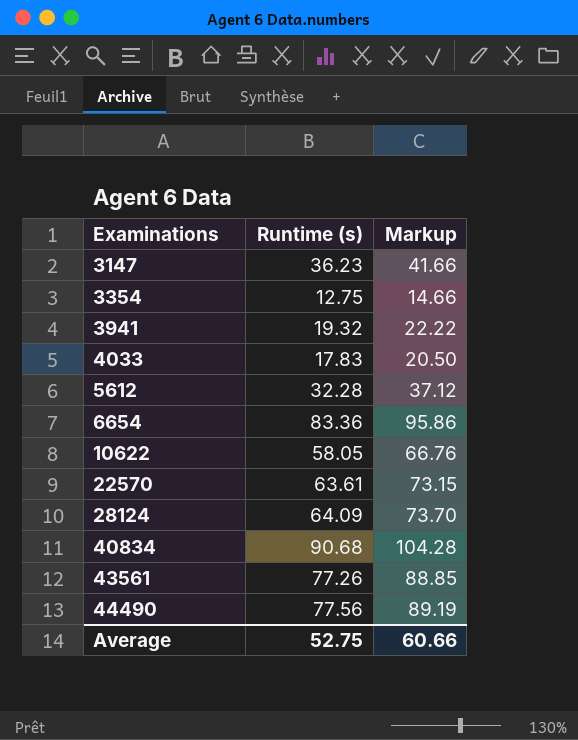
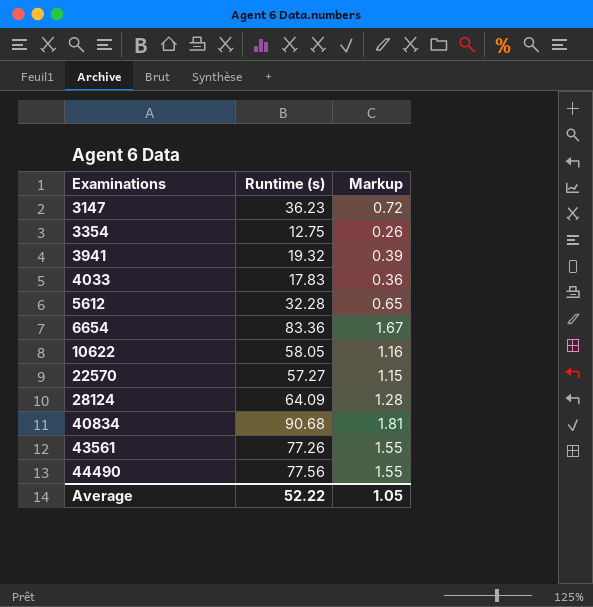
column Markup | formula: [Runtime (s)] * 1.15 -> [Runtime (s)] * 0.02
22570 | Runtime (s): 63.61 -> 57.27
Average | Runtime (s): 52.75 -> 52.22
Average | Markup: 60.66 -> 1.05

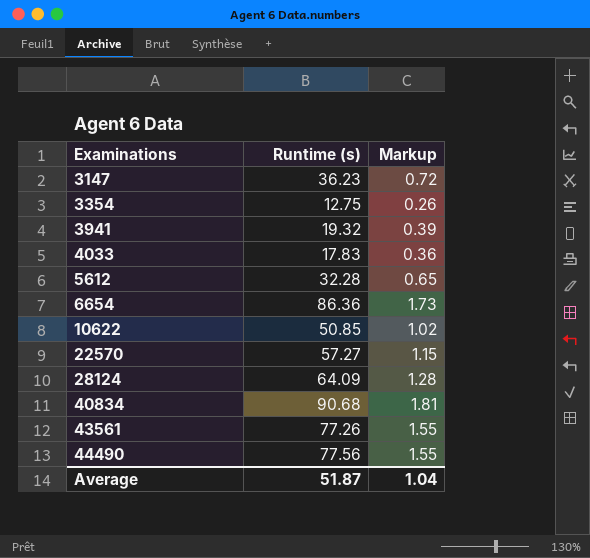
6654 | Runtime (s): 83.36 -> 86.36
6654 | Markup: 1.67 -> 1.73
10622 | Runtime (s): 58.05 -> 50.85
10622 | Markup: 1.16 -> 1.02
Average | Runtime (s): 52.22 -> 51.87
Average | Markup: 1.05 -> 1.04

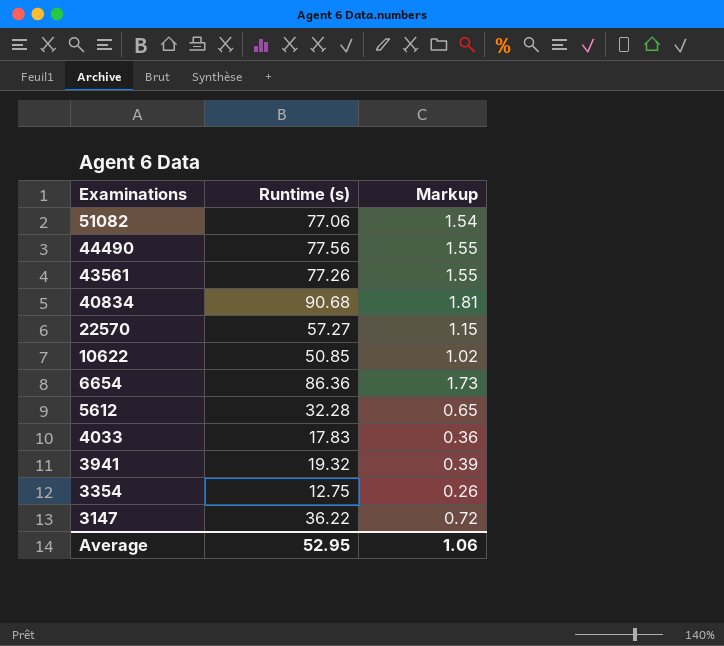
row order: Examinations ascending -> Examinations descending
row 28124: 64.09 | 1.28 -> none
row 51082: none -> 77.06 | 1.54
3147 | Runtime (s): 36.23 -> 36.22
Average | Runtime (s): 51.87 -> 52.95
Average | Markup: 1.04 -> 1.06

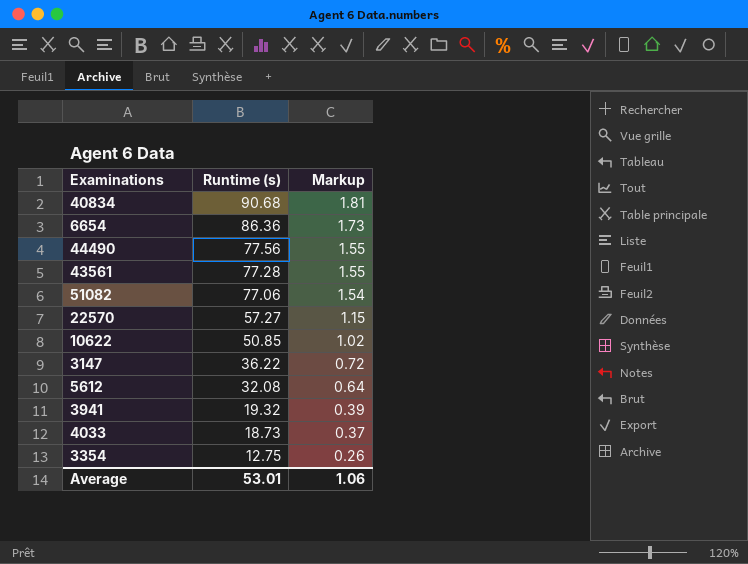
row order: Examinations descending -> Runtime (s) descending
43561 | Runtime (s): 77.26 -> 77.28
5612 | Runtime (s): 32.28 -> 32.08
5612 | Markup: 0.65 -> 0.64
4033 | Runtime (s): 17.83 -> 18.73
4033 | Markup: 0.36 -> 0.37
Average | Runtime (s): 52.95 -> 53.01

